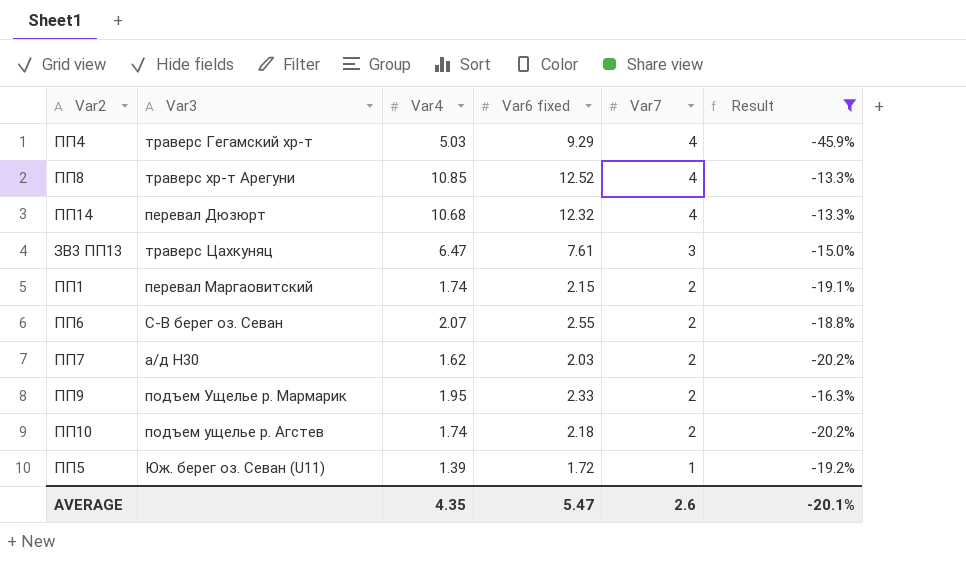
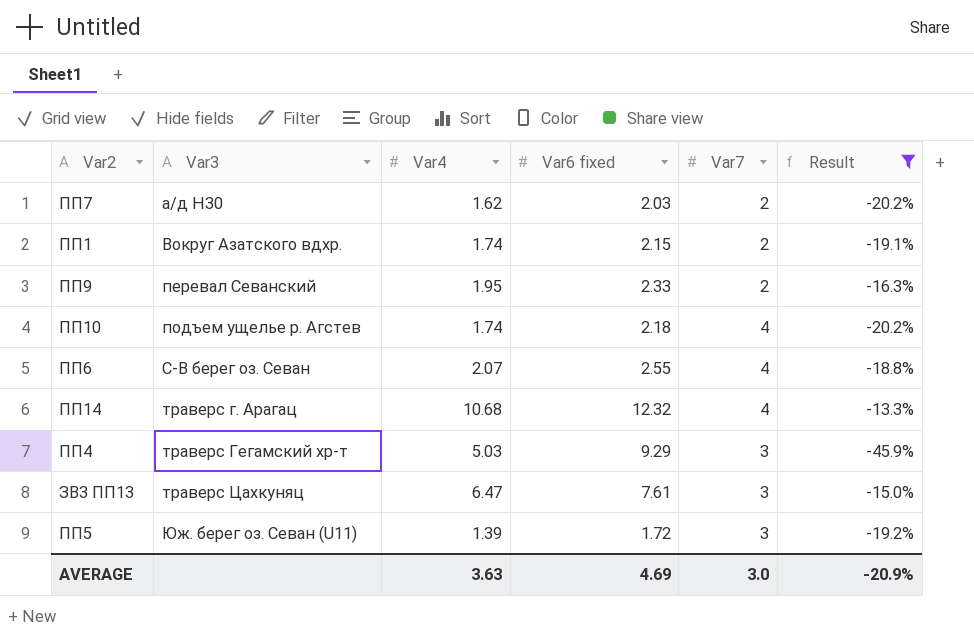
row order: Var7 descending -> Var3 ascending
row ПП8: траверс хр-т Арегуни | 10.85 | 12.52 | 4 | -13.3% -> none
ПП1 | Var3: перевал Маргаовитский -> Вокруг Азатского вдхр.
ПП9 | Var3: подъем Ущелье р. Мармарик -> перевал Севанский
ПП10 | Var7: 2 -> 4
ПП6 | Var7: 2 -> 4
ПП14 | Var3: перевал Дюзюрт -> траверс г. Арагац
ПП4 | Var7: 4 -> 3
ПП5 | Var7: 1 -> 3
AVERAGE | Var4: 4.35 -> 3.63
AVERAGE | Var6 fixed: 5.47 -> 4.69
AVERAGE | Var7: 2.6 -> 3.0
AVERAGE | Result: -20.1% -> -20.9%

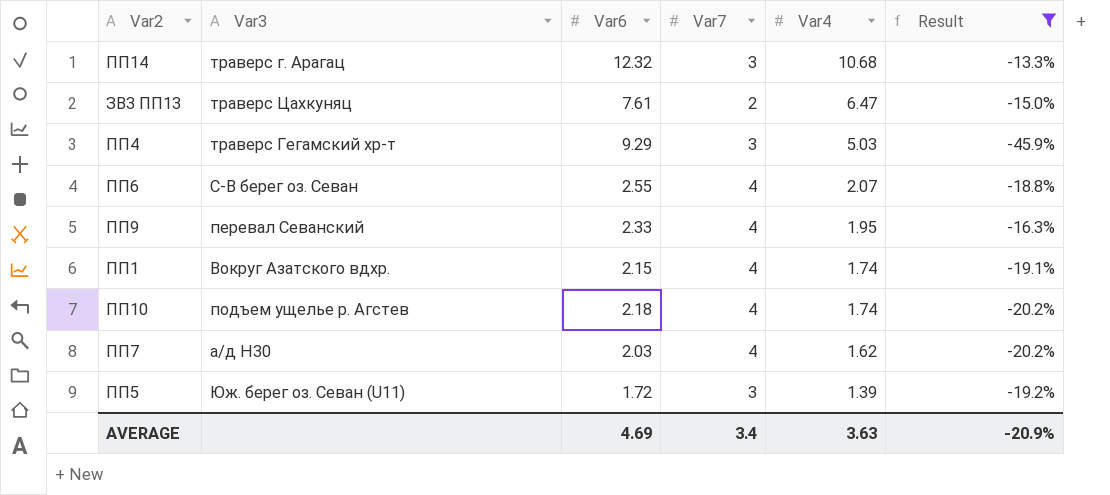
row order: Var3 ascending -> Var4 descending
column name: Var6 fixed -> Var6
column Var4 | position: 3 -> 5
ПП14 | Var7: 4 -> 3
ЗВ3 ПП13 | Var7: 3 -> 2
ПП9 | Var7: 2 -> 4
ПП1 | Var7: 2 -> 4
ПП7 | Var7: 2 -> 4
AVERAGE | Var7: 3.0 -> 3.4

